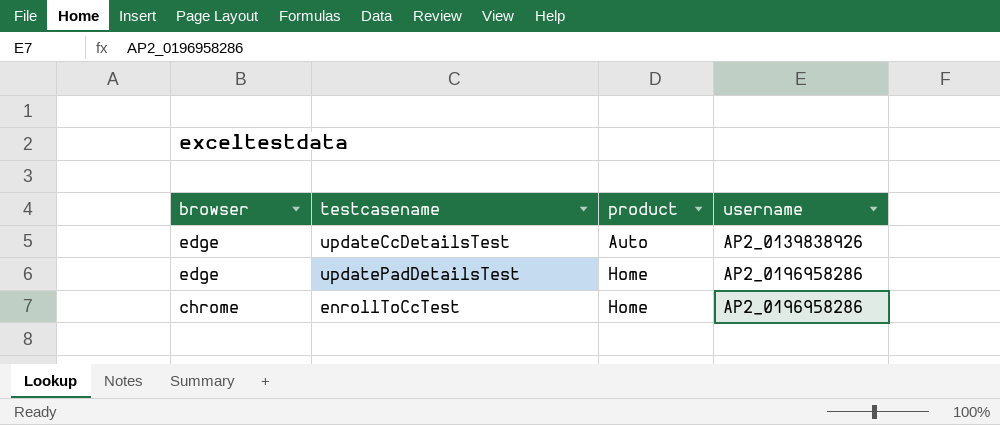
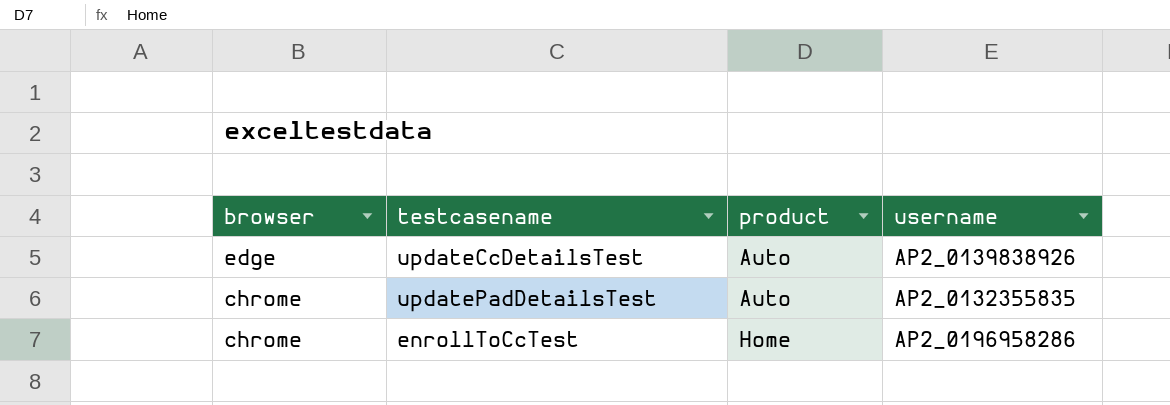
updatePadDetailsTest | browser: edge -> chrome
updatePadDetailsTest | product: Home -> Auto
updatePadDetailsTest | username: AP2_0196958286 -> AP2_0132355835

